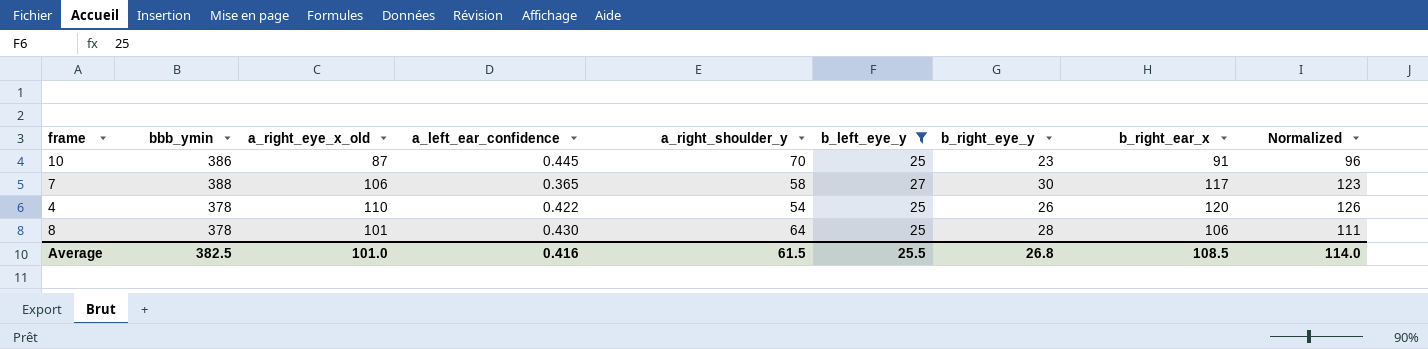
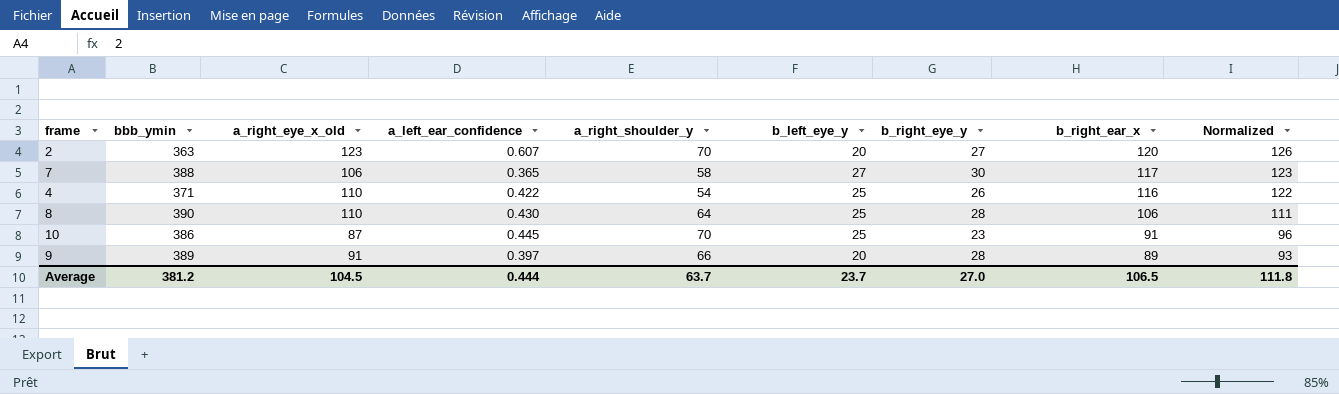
filter: b_left_eye_y != 20 -> none
row order: none -> b_right_ear_x descending
4 | bbb_ymin: 378 -> 371
4 | b_right_ear_x: 120 -> 116
4 | Normalized: 126 -> 122
8 | bbb_ymin: 378 -> 390
8 | a_right_eye_x_old: 101 -> 110
Average | bbb_ymin: 382.5 -> 381.2
Average | a_right_eye_x_old: 101.0 -> 104.5
Average | a_left_ear_confidence: 0.416 -> 0.444
Average | a_right_shoulder_y: 61.5 -> 63.7
Average | b_left_eye_y: 25.5 -> 23.7
Average | b_right_eye_y: 26.8 -> 27.0
Average | b_right_ear_x: 108.5 -> 106.5
Average | Normalized: 114.0 -> 111.8

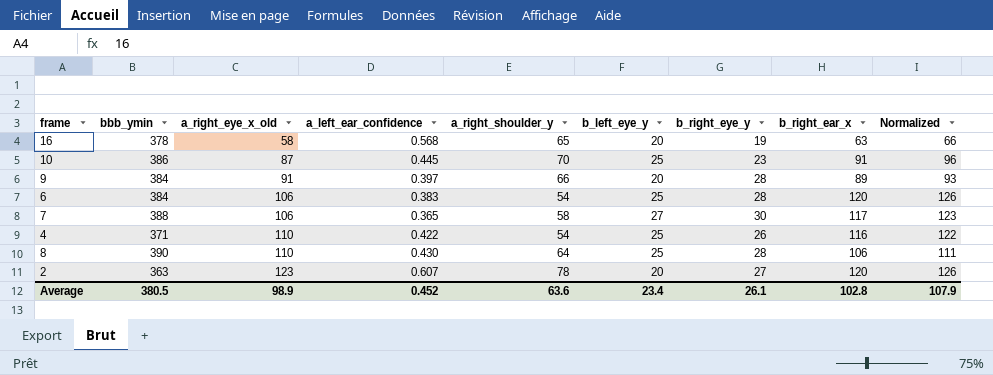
row order: b_right_ear_x descending -> a_right_eye_x_old ascending
row 16: none -> 378 | 58 | 0.568 | 65 | 20 | 19 | 63 | 66
9 | bbb_ymin: 389 -> 384
row 6: none -> 384 | 106 | 0.383 | 54 | 25 | 28 | 120 | 126
2 | a_right_shoulder_y: 70 -> 78
Average | bbb_ymin: 381.2 -> 380.5
Average | a_right_eye_x_old: 104.5 -> 98.9
Average | a_left_ear_confidence: 0.444 -> 0.452
Average | a_right_shoulder_y: 63.7 -> 63.6
Average | b_left_eye_y: 23.7 -> 23.4
Average | b_right_eye_y: 27.0 -> 26.1
Average | b_right_ear_x: 106.5 -> 102.8
Average | Normalized: 111.8 -> 107.9

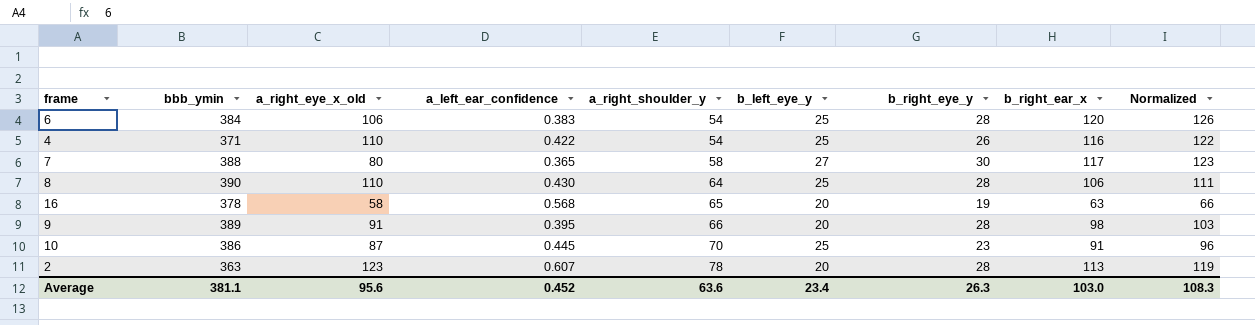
row order: a_right_eye_x_old ascending -> a_right_shoulder_y ascending
7 | a_right_eye_x_old: 106 -> 80
9 | bbb_ymin: 384 -> 389
9 | a_left_ear_confidence: 0.397 -> 0.395
9 | b_right_ear_x: 89 -> 98
9 | Normalized: 93 -> 103
2 | b_right_eye_y: 27 -> 28
2 | b_right_ear_x: 120 -> 113
2 | Normalized: 126 -> 119
Average | bbb_ymin: 380.5 -> 381.1
Average | a_right_eye_x_old: 98.9 -> 95.6
Average | b_right_eye_y: 26.1 -> 26.3
Average | b_right_ear_x: 102.8 -> 103.0
Average | Normalized: 107.9 -> 108.3

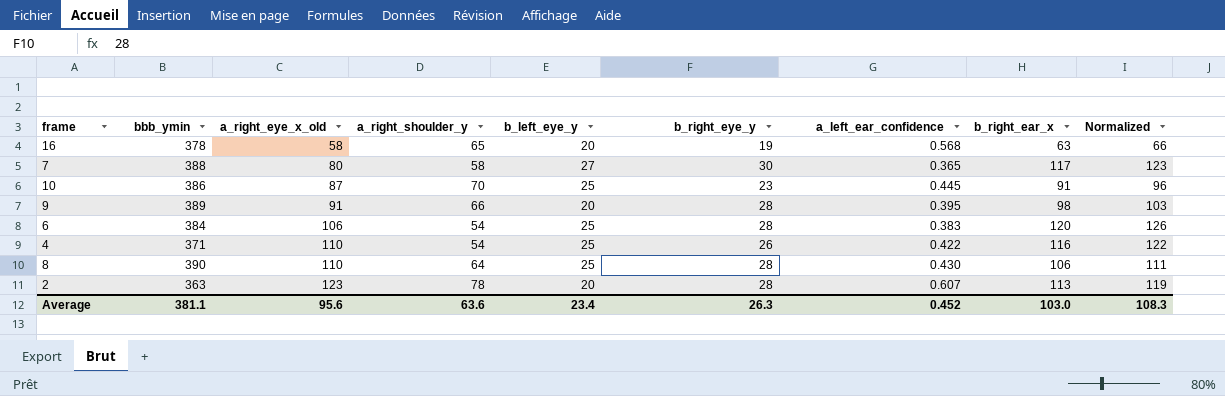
row order: a_right_shoulder_y ascending -> a_right_eye_x_old ascending
column a_left_ear_confidence | position: 4 -> 7

